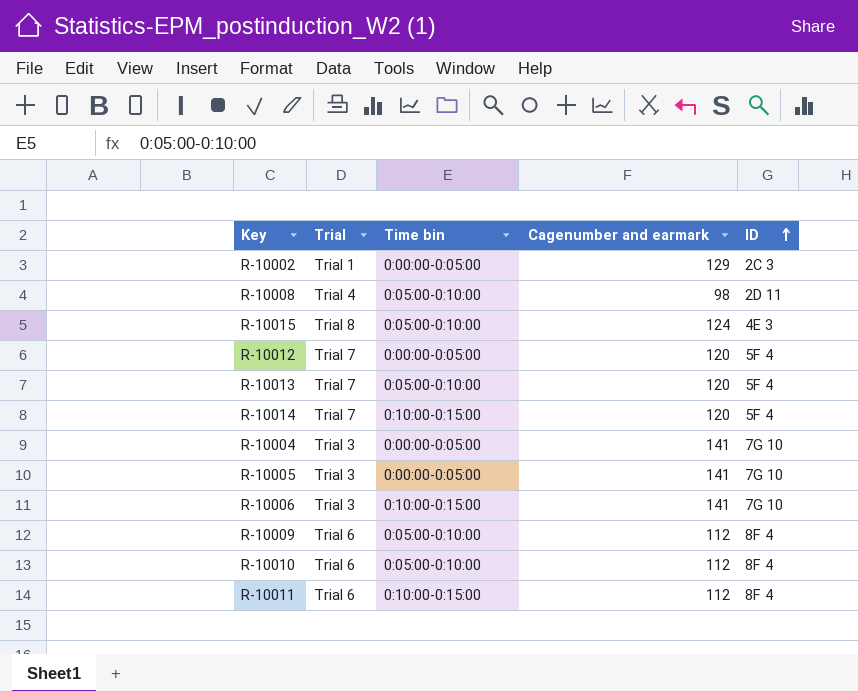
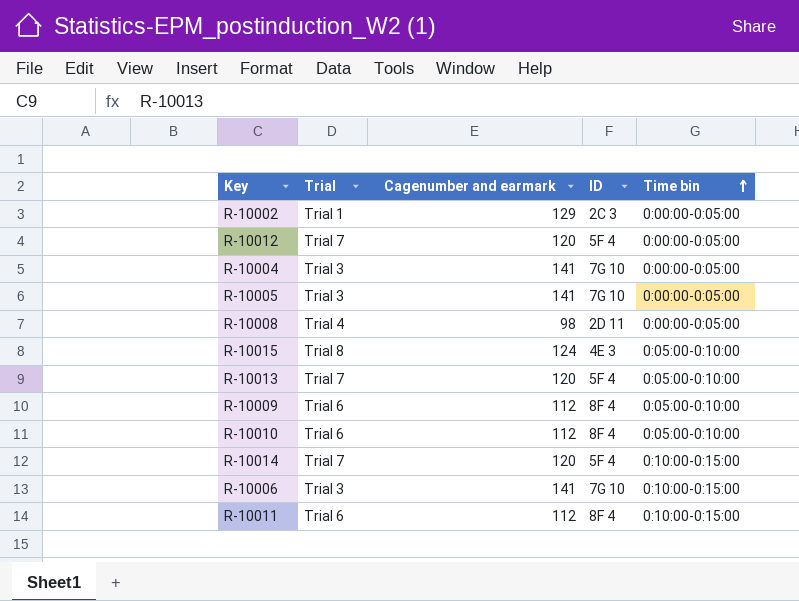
row order: ID ascending -> Time bin ascending
column Time bin | position: 3 -> 5
R-10008 | Time bin: 0:05:00-0:10:00 -> 0:00:00-0:05:00

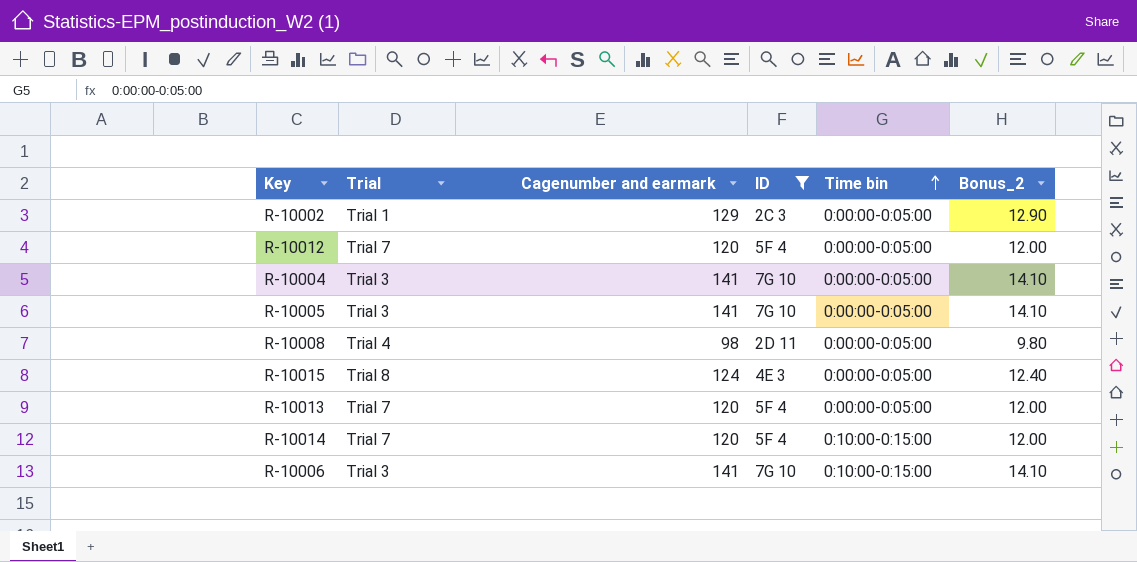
filter: none -> ID != 8F 4
column Bonus_2 | formula: none -> [Cagenumber and earmark] * 0.1
R-10015 | Time bin: 0:05:00-0:10:00 -> 0:00:00-0:05:00
R-10013 | Time bin: 0:05:00-0:10:00 -> 0:00:00-0:05:00

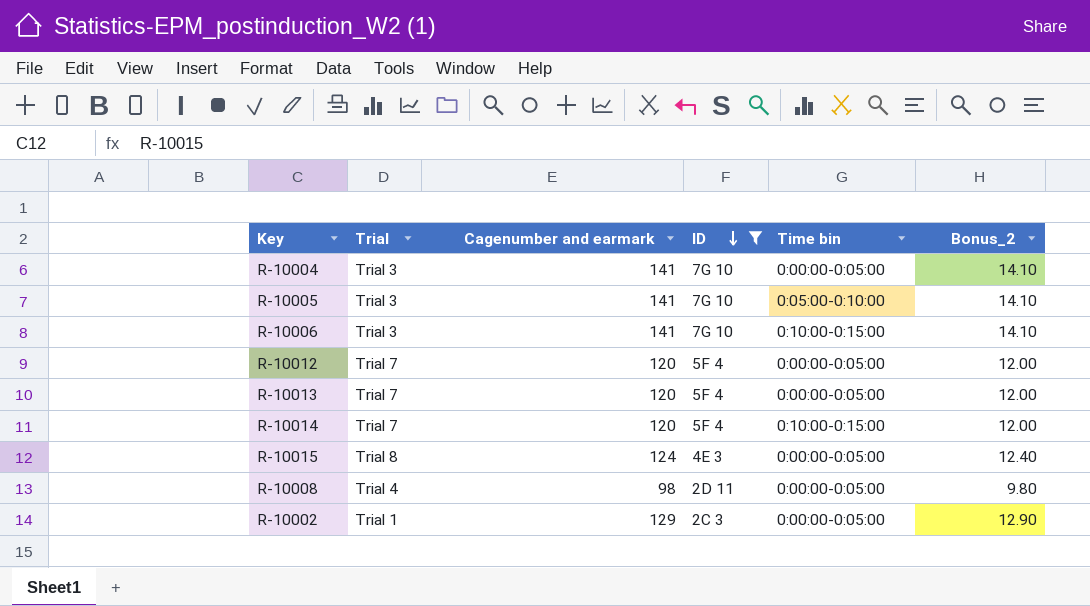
row order: Time bin ascending -> ID descending
R-10005 | Time bin: 0:00:00-0:05:00 -> 0:05:00-0:10:00

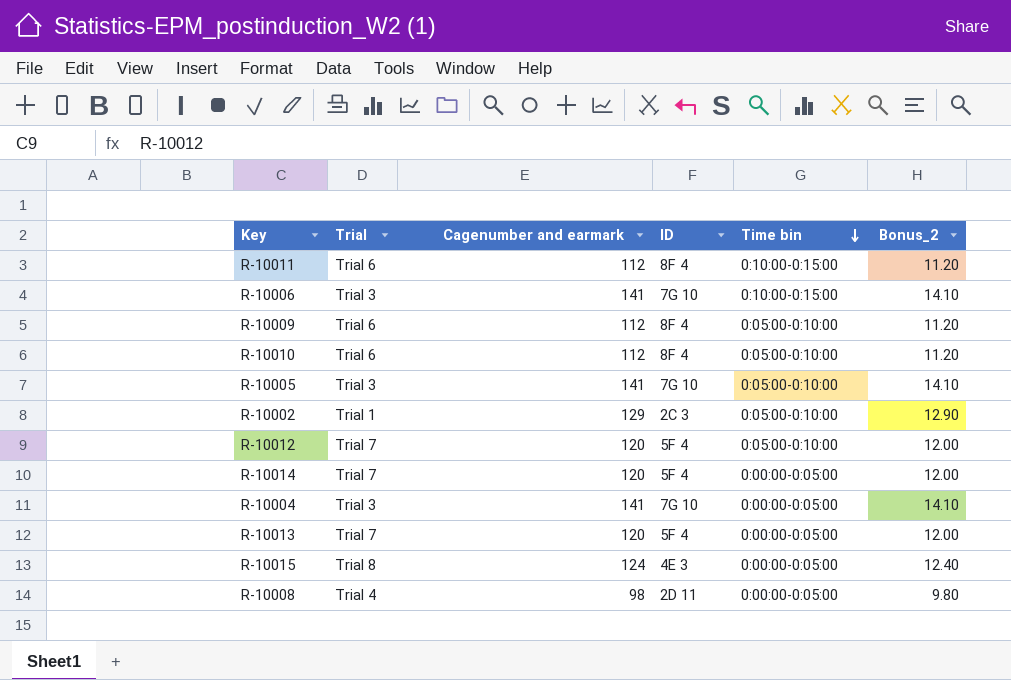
filter: ID != 8F 4 -> none
row order: ID descending -> Time bin descending
R-10002 | Time bin: 0:00:00-0:05:00 -> 0:05:00-0:10:00
R-10012 | Time bin: 0:00:00-0:05:00 -> 0:05:00-0:10:00
R-10014 | Time bin: 0:10:00-0:15:00 -> 0:00:00-0:05:00

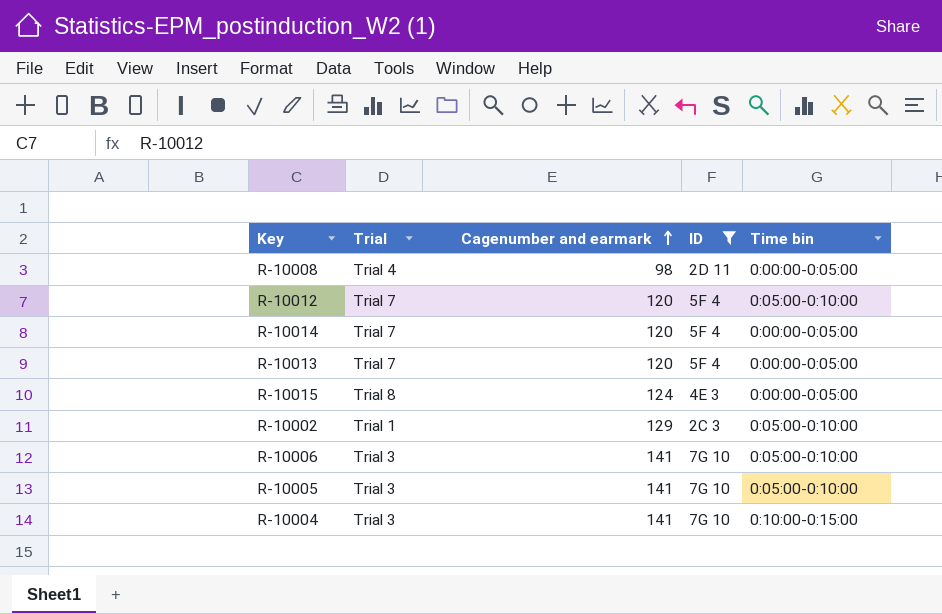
filter: none -> ID != 8F 4
row order: Time bin descending -> Cagenumber and earmark ascending
column Bonus_2 | formula: [Cagenumber and earmark] * 0.1 -> none
R-10006 | Time bin: 0:10:00-0:15:00 -> 0:05:00-0:10:00
R-10004 | Time bin: 0:00:00-0:05:00 -> 0:10:00-0:15:00

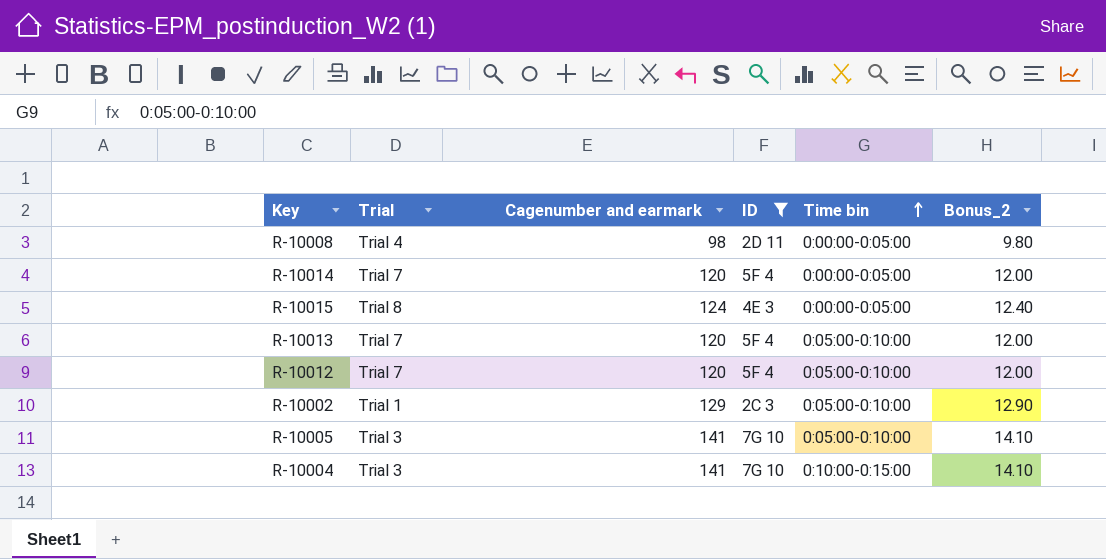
row order: Cagenumber and earmark ascending -> Time bin ascending
column Bonus_2 | formula: none -> [Cagenumber and earmark] * 0.1
row R-10006: Trial 3 | 141 | 7G 10 | 0:05:00-0:10:00 -> none
R-10013 | Time bin: 0:00:00-0:05:00 -> 0:05:00-0:10:00

